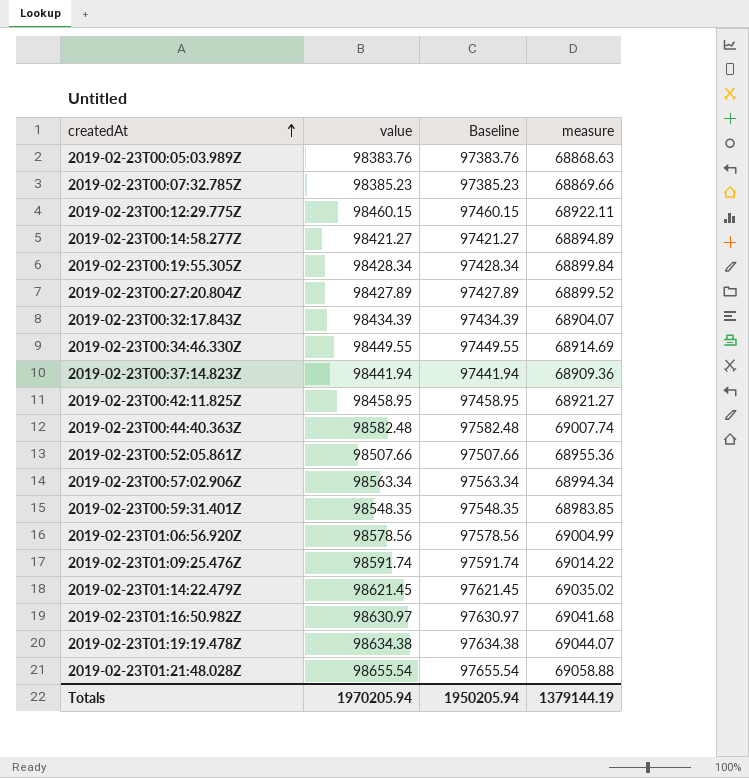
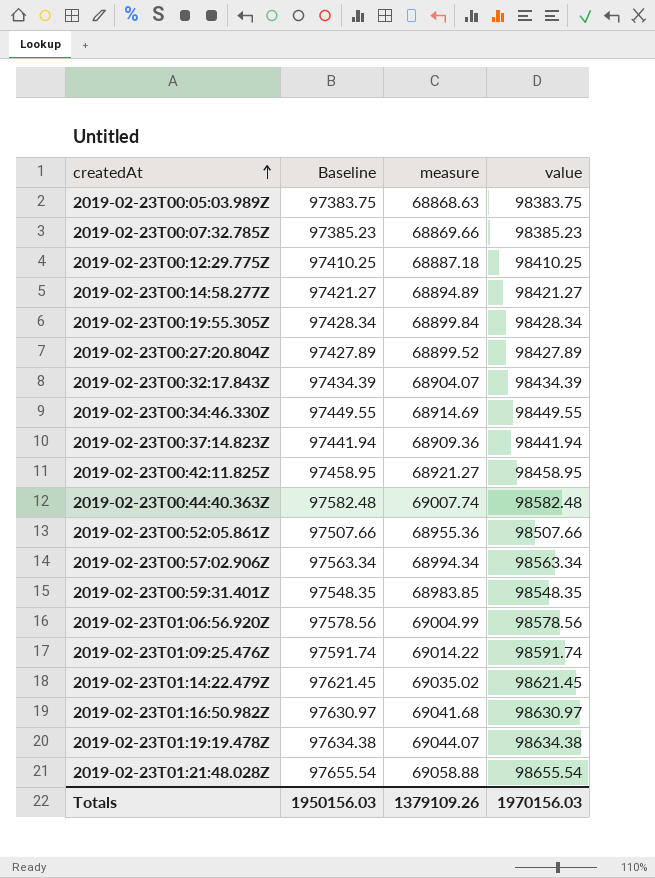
column value | position: 2 -> 4
2019-02-23T00:05:03.989Z | Baseline: 97383.76 -> 97383.75
2019-02-23T00:05:03.989Z | value: 98383.76 -> 98383.75
2019-02-23T00:12:29.775Z | Baseline: 97460.15 -> 97410.25
2019-02-23T00:12:29.775Z | measure: 68922.11 -> 68887.18
2019-02-23T00:12:29.775Z | value: 98460.15 -> 98410.25
Totals | Baseline: 1950205.94 -> 1950156.03
Totals | measure: 1379144.19 -> 1379109.26
Totals | value: 1970205.94 -> 1970156.03

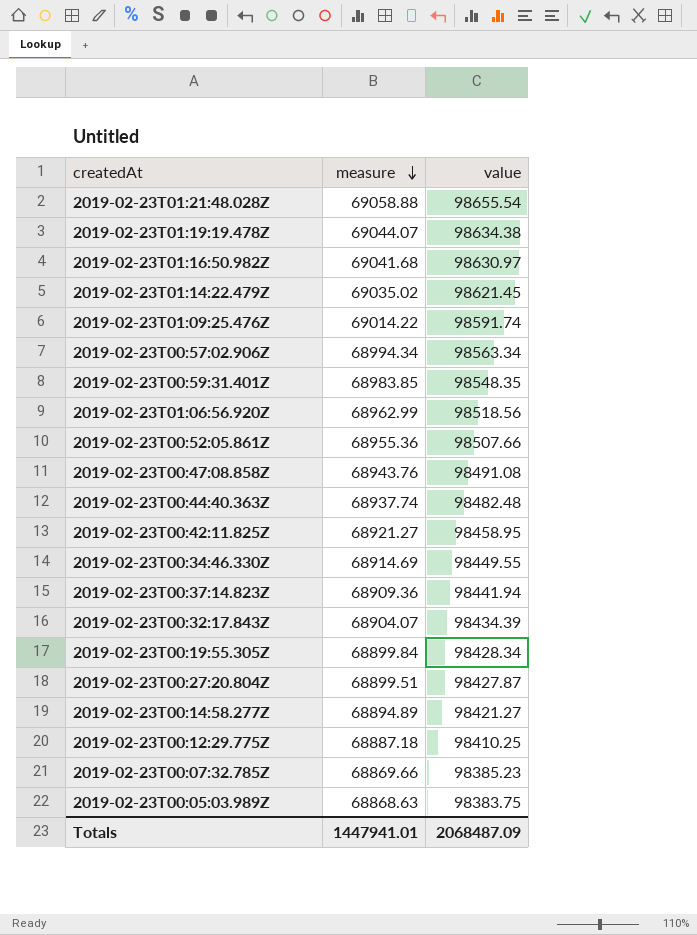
row order: createdAt ascending -> measure descending
column Baseline | formula: [value] - 1000 -> none
2019-02-23T01:06:56.920Z | measure: 69004.99 -> 68962.99
2019-02-23T01:06:56.920Z | value: 98578.56 -> 98518.56
row 2019-02-23T00:47:08.858Z: none -> 68943.76 | 98491.08
2019-02-23T00:44:40.363Z | measure: 69007.74 -> 68937.74
2019-02-23T00:44:40.363Z | value: 98582.48 -> 98482.48
2019-02-23T00:27:20.804Z | measure: 68899.52 -> 68899.51
2019-02-23T00:27:20.804Z | value: 98427.89 -> 98427.87
Totals | measure: 1379109.26 -> 1447941.01
Totals | value: 1970156.03 -> 2068487.09

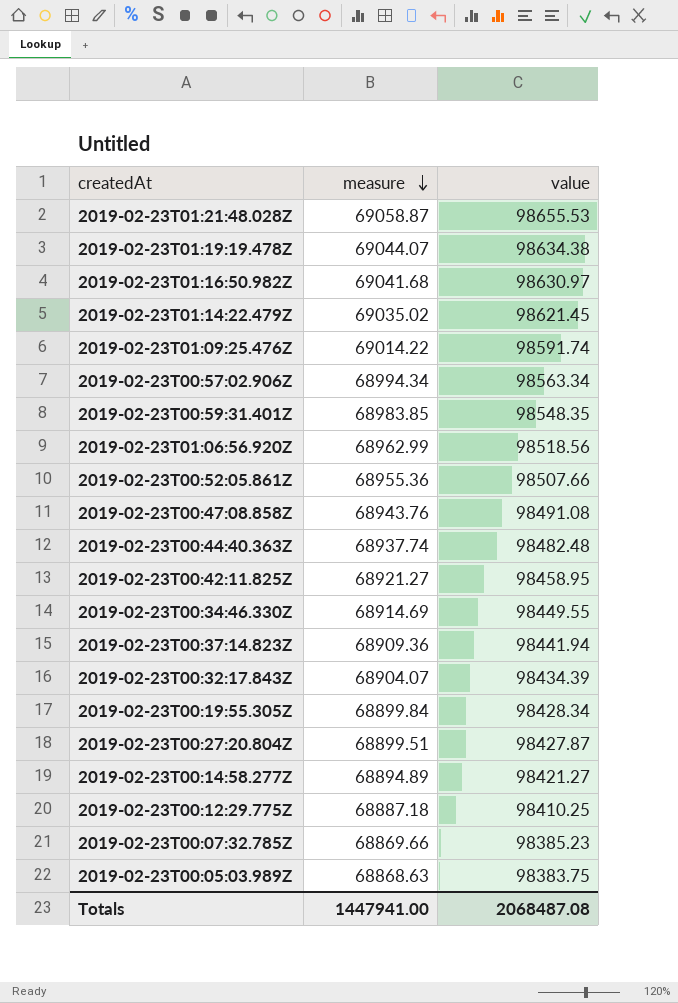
2019-02-23T01:21:48.028Z | measure: 69058.88 -> 69058.87
2019-02-23T01:21:48.028Z | value: 98655.54 -> 98655.53
Totals | measure: 1447941.01 -> 1447941.00
Totals | value: 2068487.09 -> 2068487.08

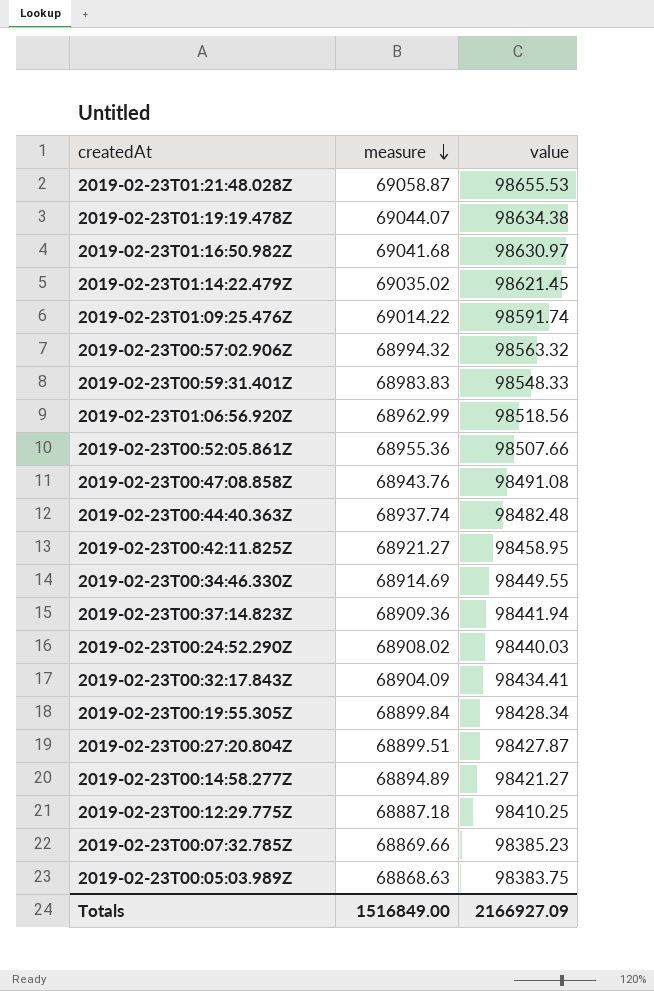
2019-02-23T00:57:02.906Z | measure: 68994.34 -> 68994.32
2019-02-23T00:57:02.906Z | value: 98563.34 -> 98563.32
2019-02-23T00:59:31.401Z | measure: 68983.85 -> 68983.83
2019-02-23T00:59:31.401Z | value: 98548.35 -> 98548.33
row 2019-02-23T00:24:52.290Z: none -> 68908.02 | 98440.03
2019-02-23T00:32:17.843Z | measure: 68904.07 -> 68904.09
2019-02-23T00:32:17.843Z | value: 98434.39 -> 98434.41
Totals | measure: 1447941.00 -> 1516849.00
Totals | value: 2068487.08 -> 2166927.09

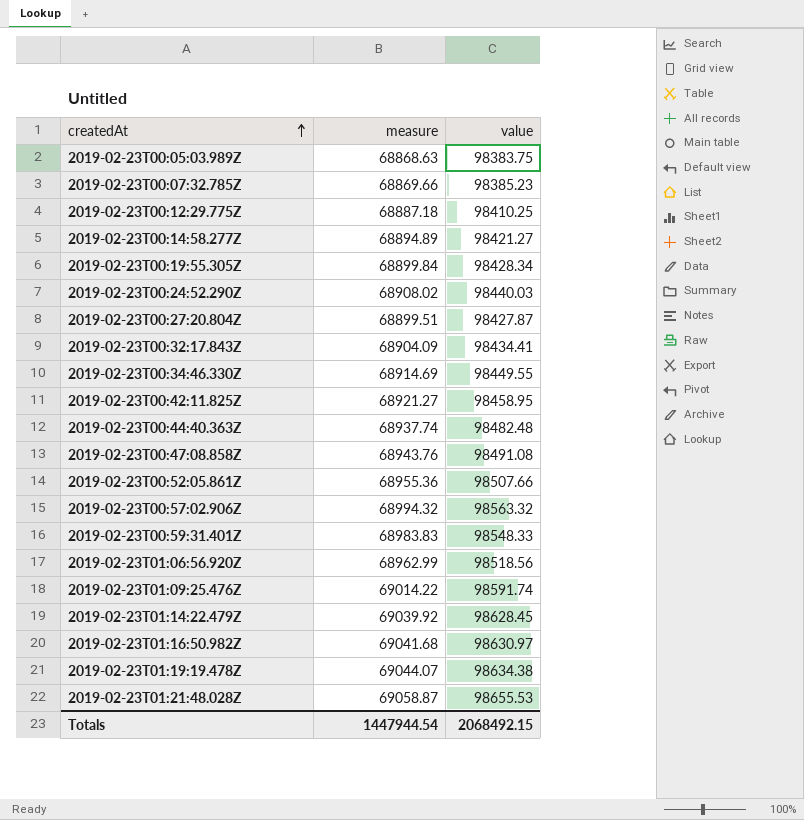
row order: measure descending -> createdAt ascending
row 2019-02-23T00:37:14.823Z: 68909.36 | 98441.94 -> none
2019-02-23T01:14:22.479Z | measure: 69035.02 -> 69039.92
2019-02-23T01:14:22.479Z | value: 98621.45 -> 98628.45
Totals | measure: 1516849.00 -> 1447944.54
Totals | value: 2166927.09 -> 2068492.15

